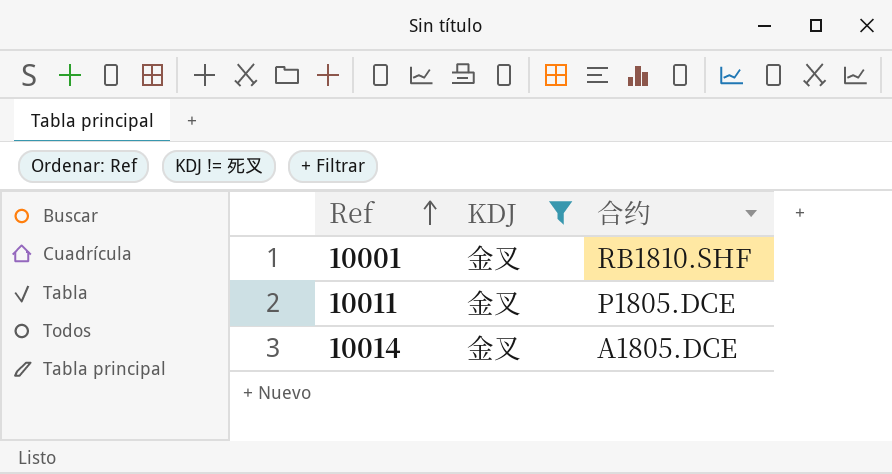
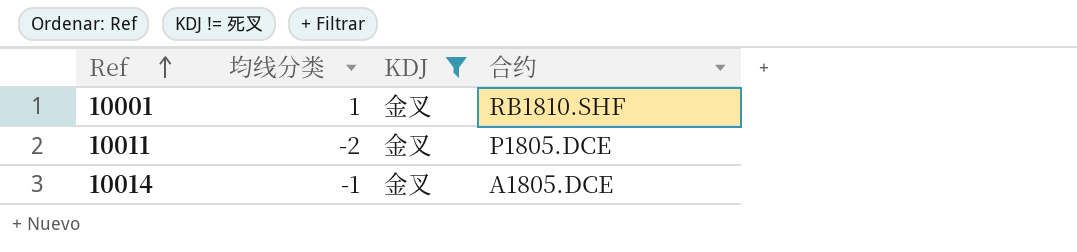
column 均线分类 | position: none -> 2

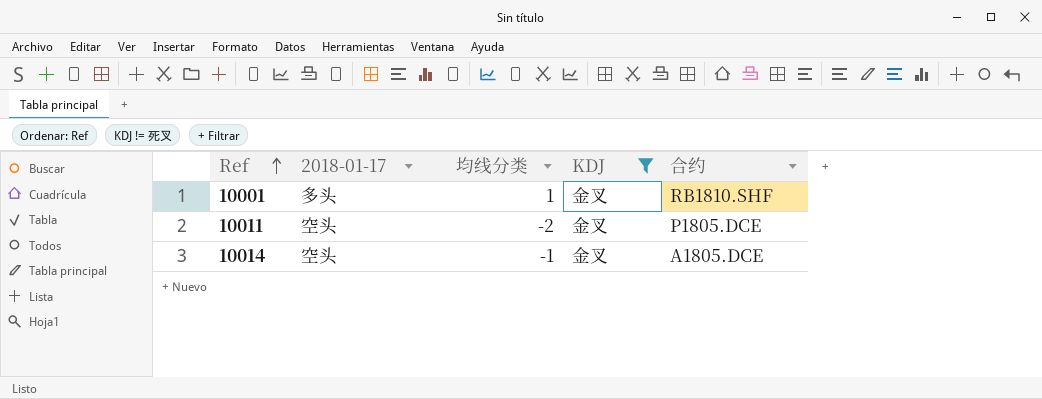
column 2018-01-17 | position: none -> 2

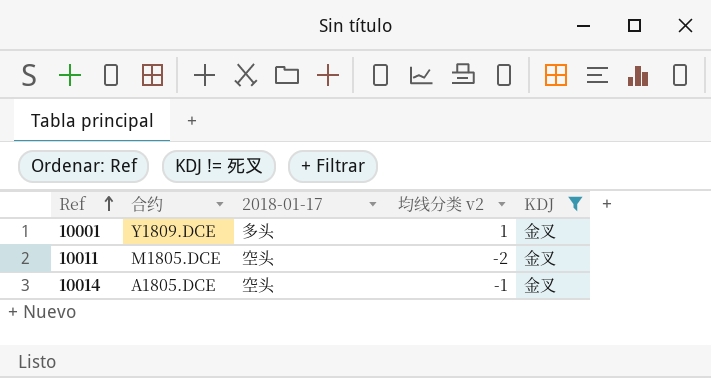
column 合约 | position: 5 -> 2
column name: 均线分类 -> 均线分类 v2
10001 | 合约: RB1810.SHF -> Y1809.DCE
10011 | 合约: P1805.DCE -> M1805.DCE

